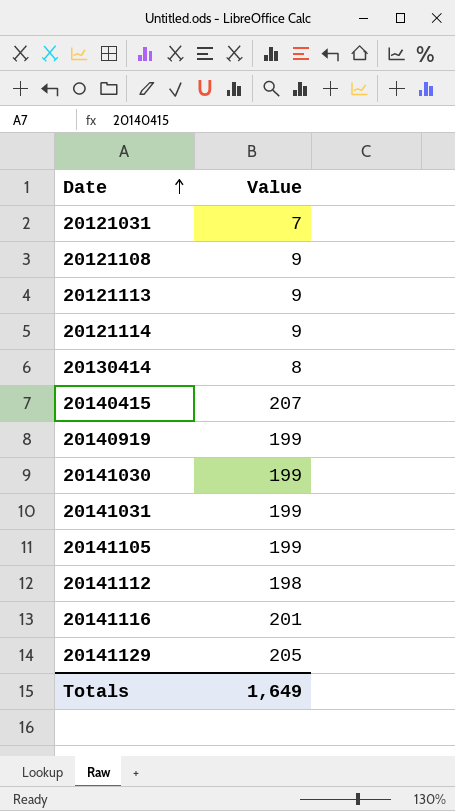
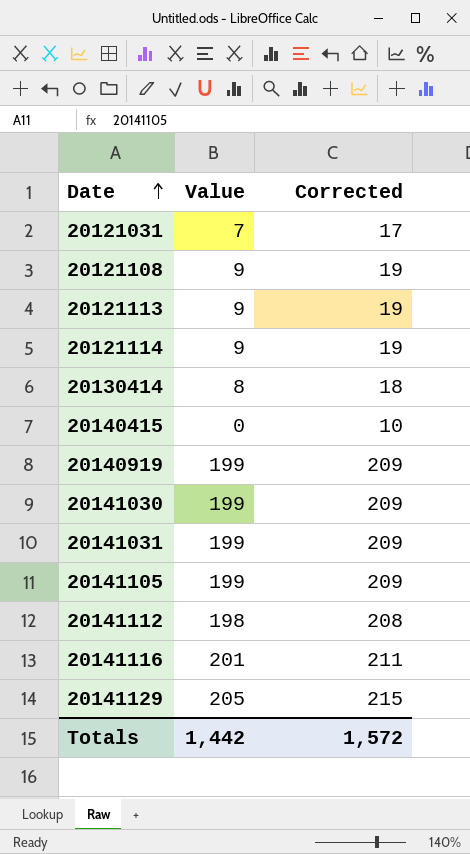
column Corrected | formula: none -> [Value] + 10
20140415 | Value: 207 -> 0
Totals | Value: 1,649 -> 1,442

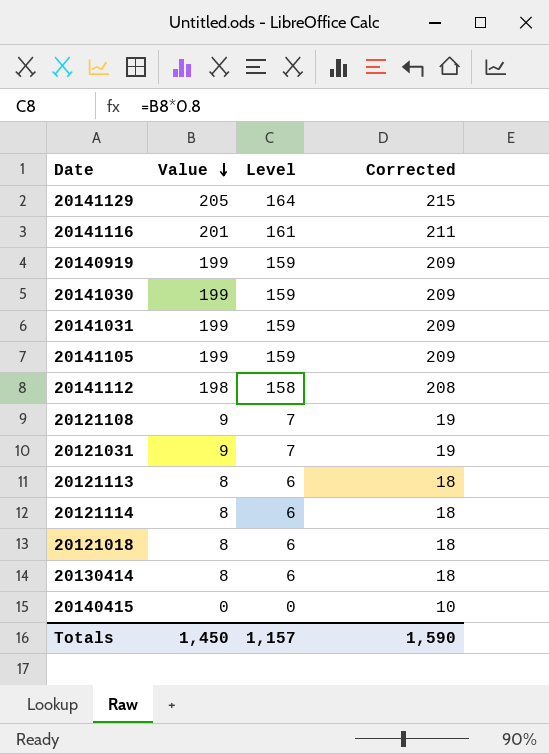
row order: Date ascending -> Value descending
column Level | formula: none -> [Value] * 0.8
20121031 | Value: 7 -> 9
20121031 | Corrected: 17 -> 19
20121113 | Value: 9 -> 8
20121113 | Corrected: 19 -> 18
20121114 | Value: 9 -> 8
20121114 | Corrected: 19 -> 18
row 20121018: none -> 8 | 6 | 18
Totals | Value: 1,442 -> 1,450
Totals | Corrected: 1,572 -> 1,590

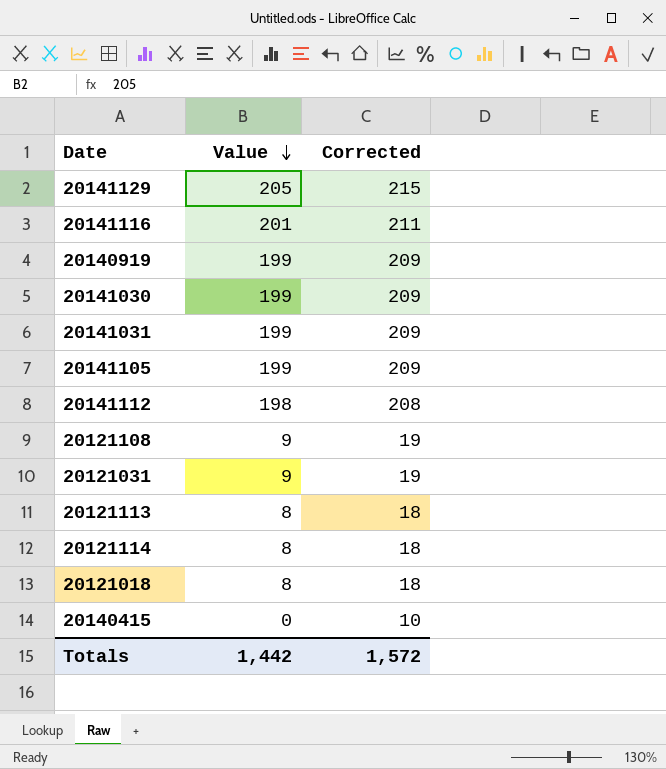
column Level | formula: [Value] * 0.8 -> none
row 20130414: 8 | 6 | 18 -> none
Totals | Value: 1,450 -> 1,442
Totals | Corrected: 1,590 -> 1,572

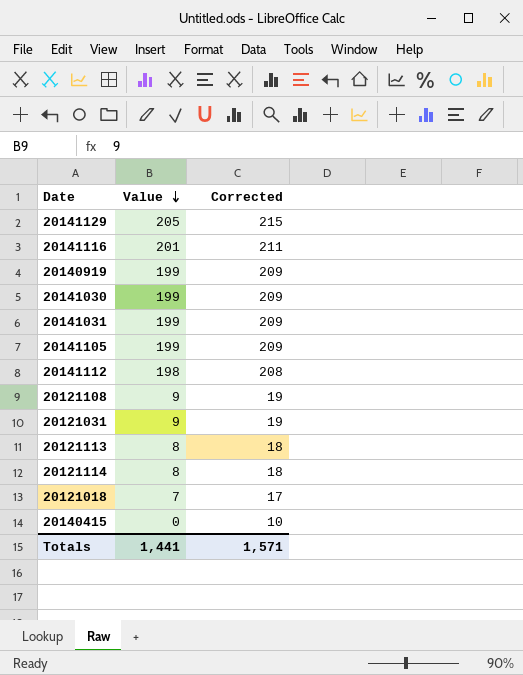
20121018 | Value: 8 -> 7
20121018 | Corrected: 18 -> 17
Totals | Value: 1,442 -> 1,441
Totals | Corrected: 1,572 -> 1,571

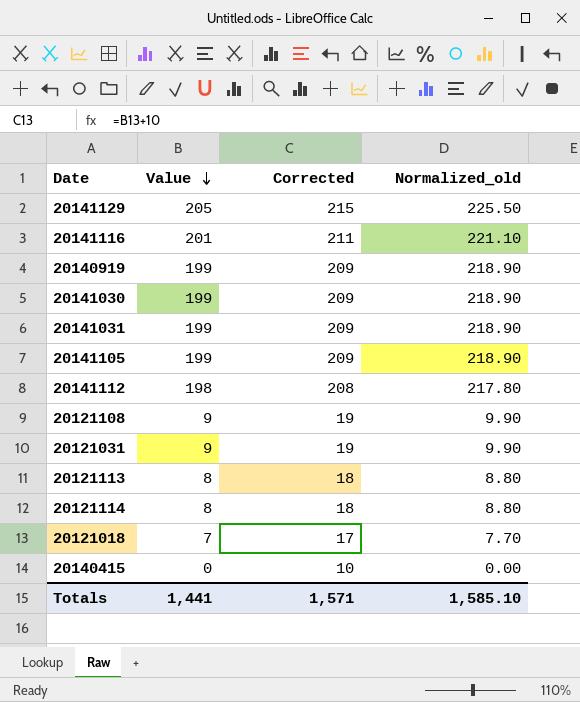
column Normalized_old | formula: none -> [Value] * 1.1

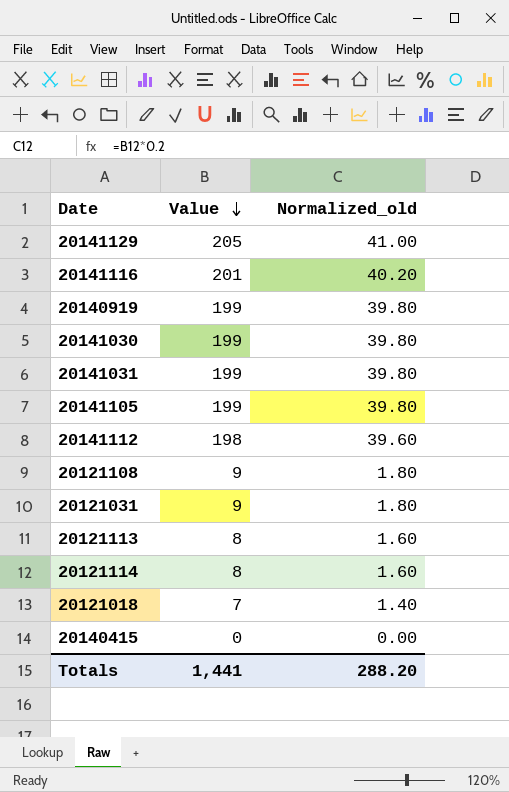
column Corrected | formula: [Value] + 10 -> none
column Normalized_old | formula: [Value] * 1.1 -> [Value] * 0.2
Totals | Normalized_old: 1,585.10 -> 288.20

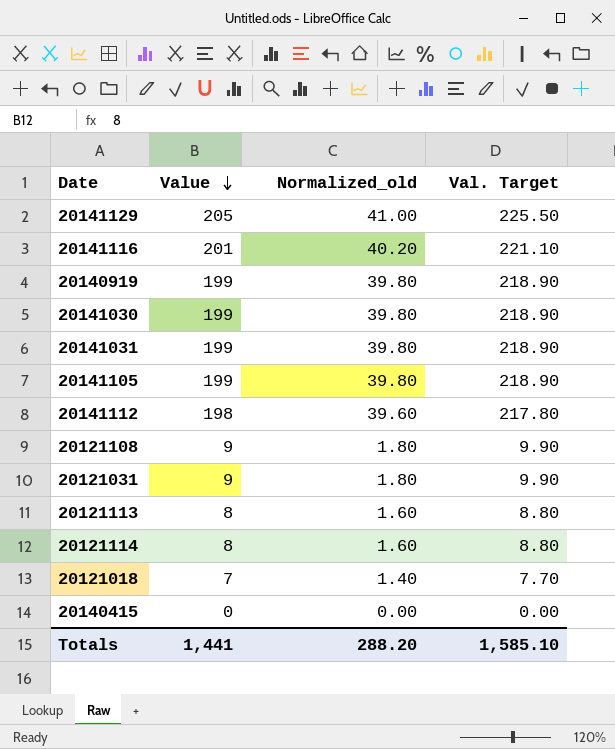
column Val. Target | formula: none -> [Value] * 1.1

